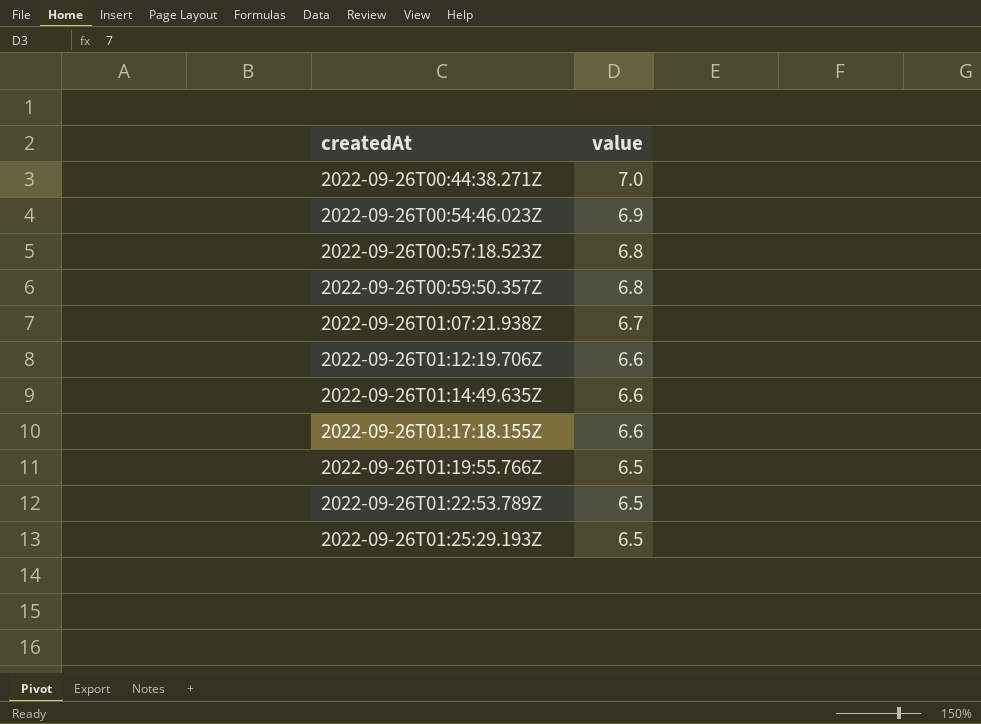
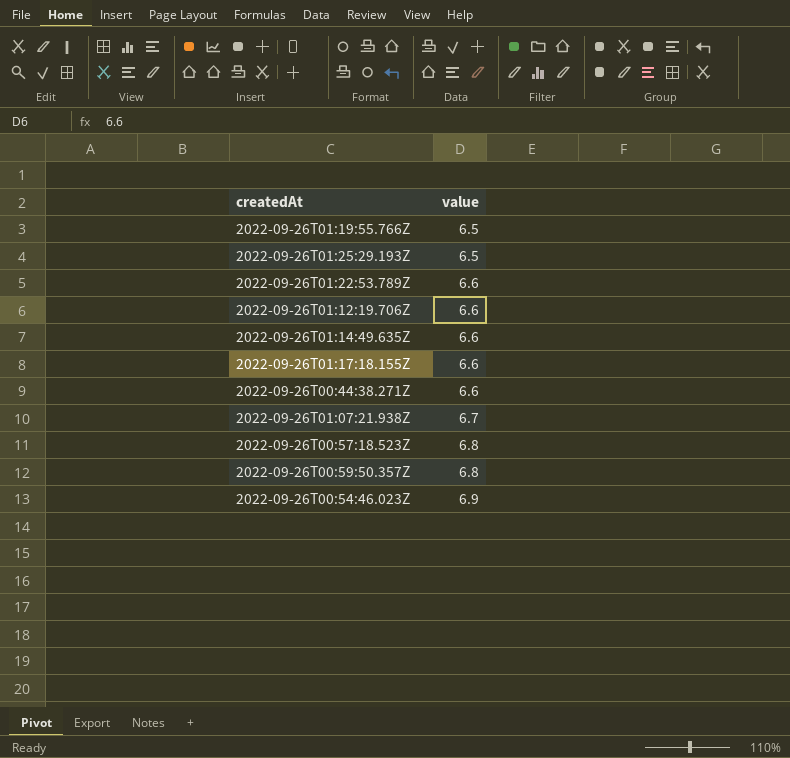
row order: createdAt ascending -> value ascending
2022-09-26T01:22:53.789Z | value: 6.5 -> 6.6
2022-09-26T00:44:38.271Z | value: 7.0 -> 6.6

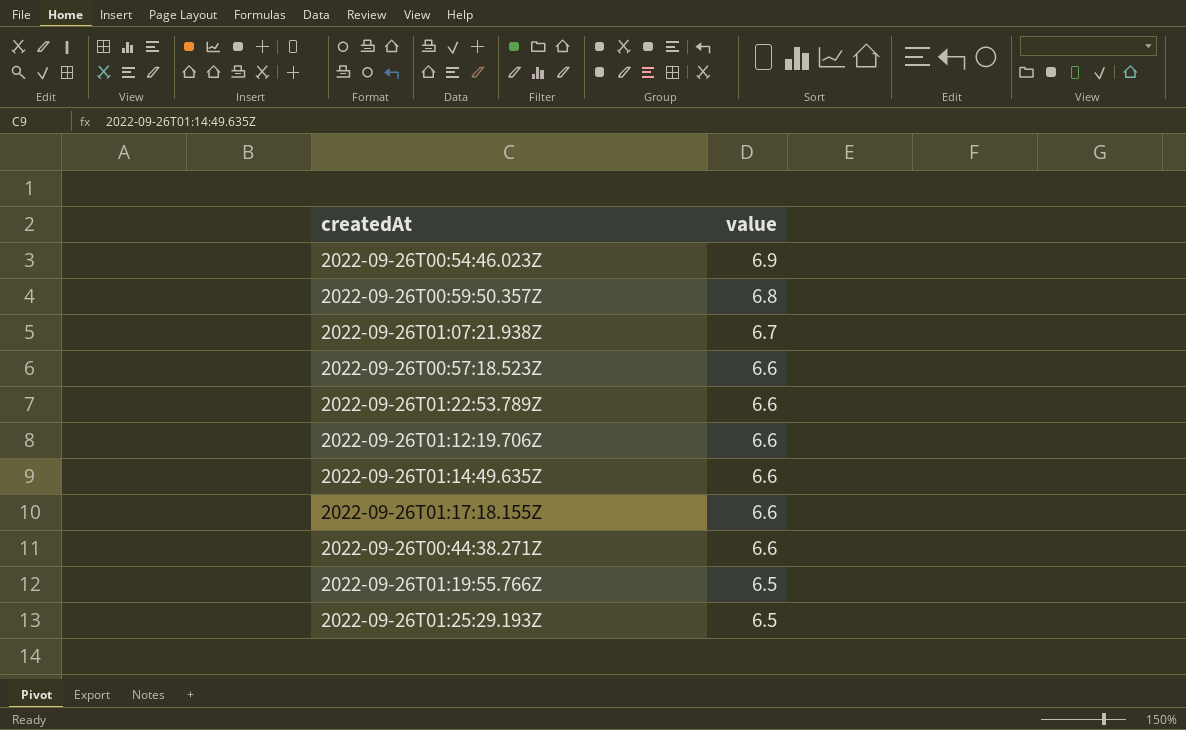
row order: value ascending -> value descending
2022-09-26T00:57:18.523Z | value: 6.8 -> 6.6

